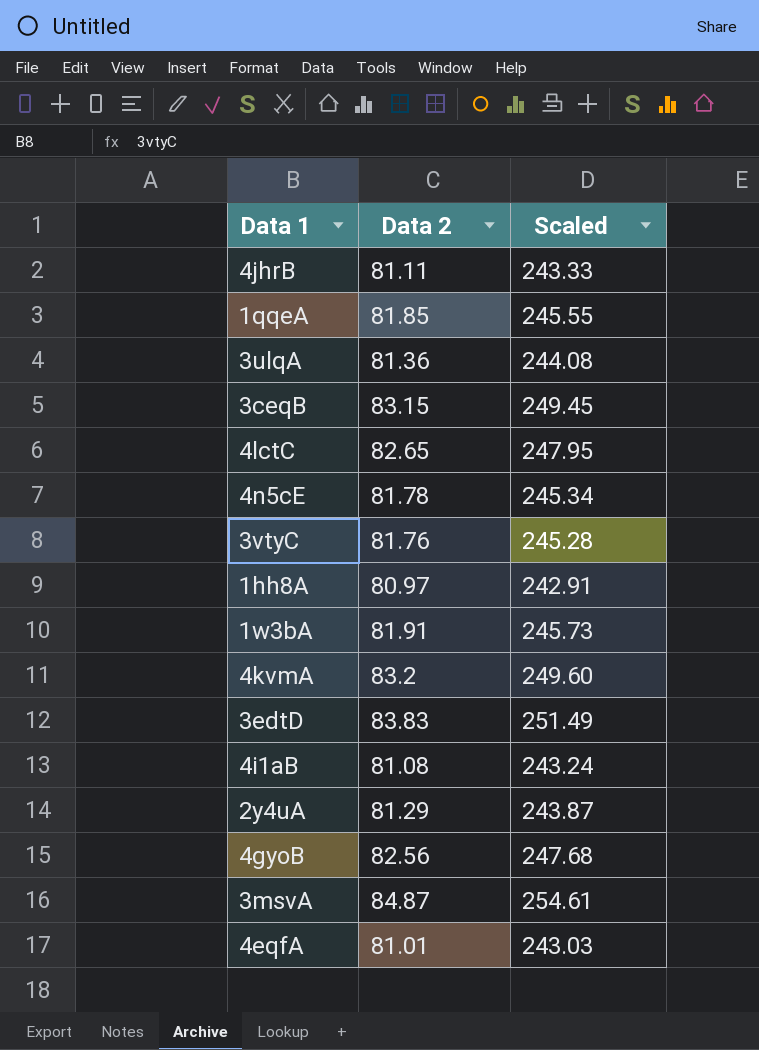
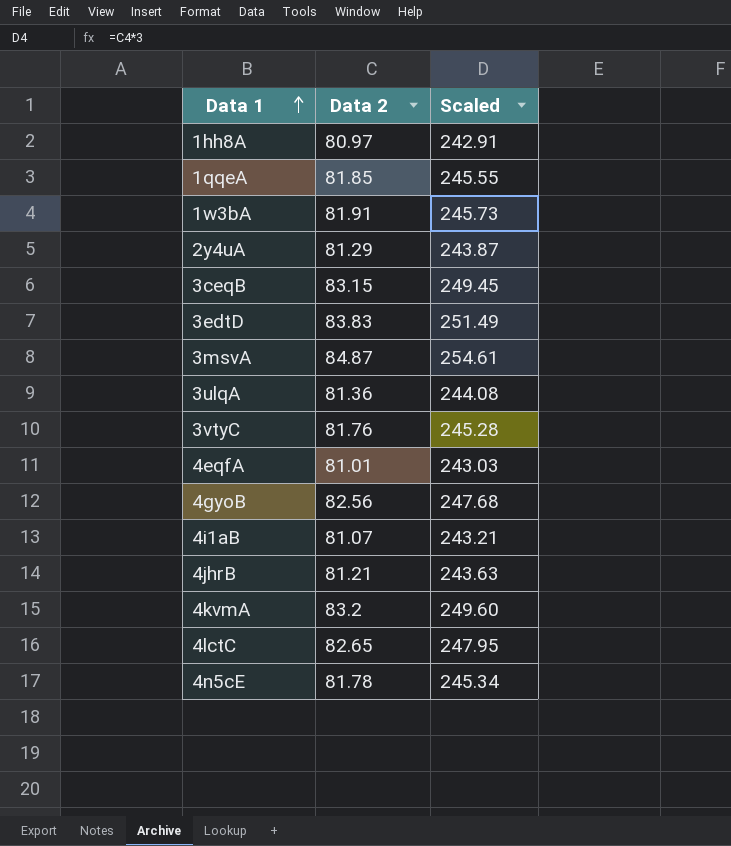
row order: none -> Data 1 ascending
4i1aB | Data 2: 81.08 -> 81.07
4i1aB | Scaled: 243.24 -> 243.21
4jhrB | Data 2: 81.11 -> 81.21
4jhrB | Scaled: 243.33 -> 243.63

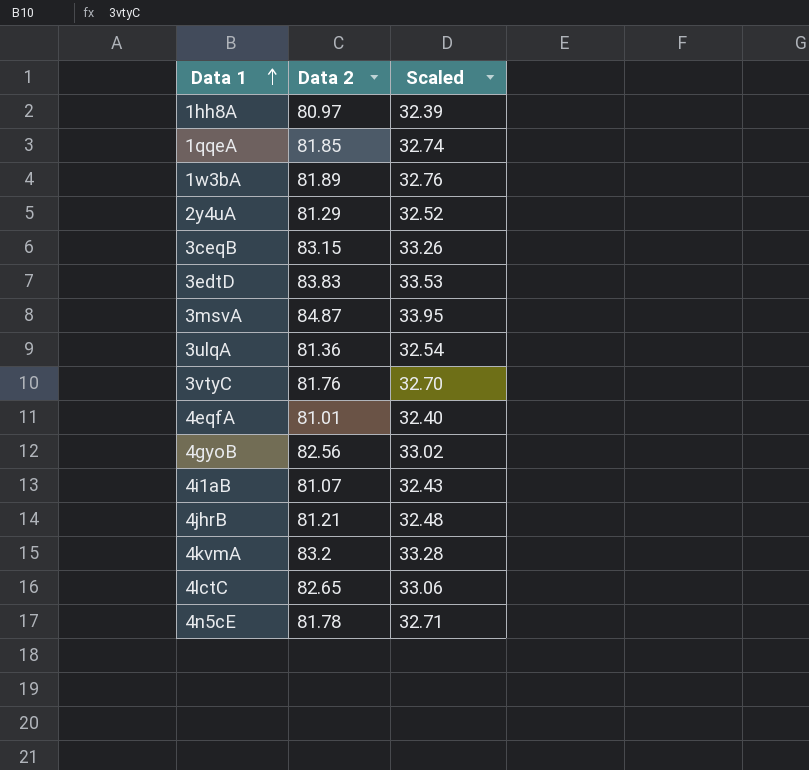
column Scaled | formula: [Data 2] * 3 -> [Data 2] * 0.4
1w3bA | Data 2: 81.91 -> 81.89

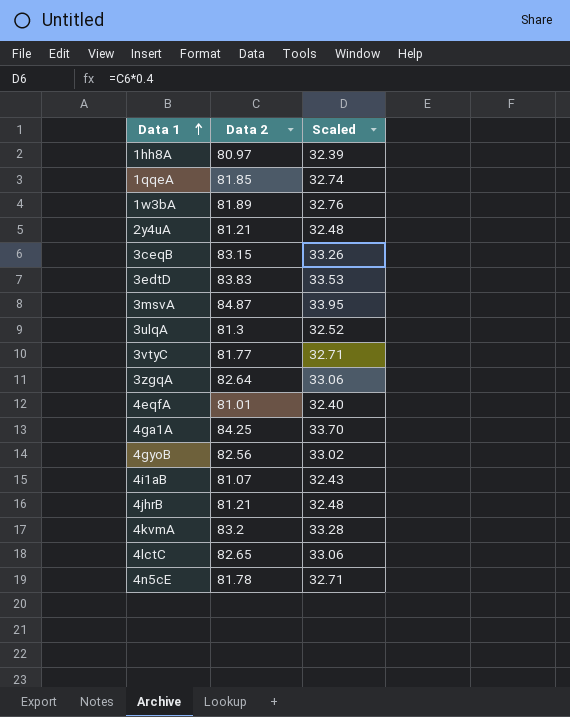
2y4uA | Data 2: 81.29 -> 81.21
2y4uA | Scaled: 32.52 -> 32.48
3ulqA | Data 2: 81.36 -> 81.3
3ulqA | Scaled: 32.54 -> 32.52
3vtyC | Data 2: 81.76 -> 81.77
3vtyC | Scaled: 32.70 -> 32.71
row 3zgqA: none -> 82.64 | 33.06
row 4ga1A: none -> 84.25 | 33.70

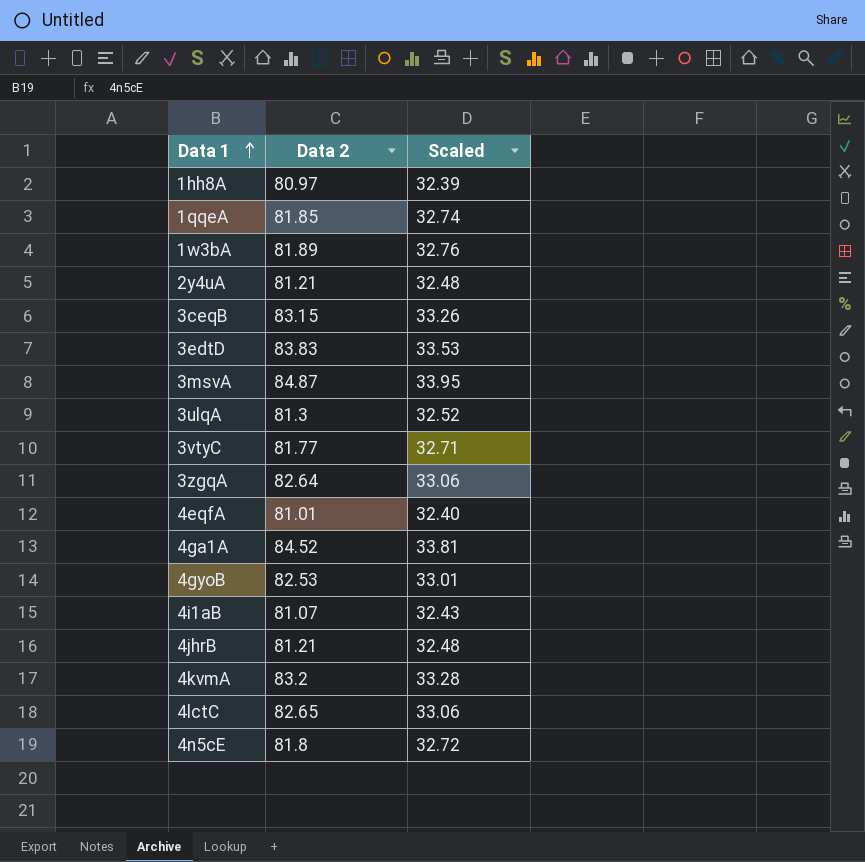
4ga1A | Data 2: 84.25 -> 84.52
4ga1A | Scaled: 33.70 -> 33.81
4gyoB | Data 2: 82.56 -> 82.53
4gyoB | Scaled: 33.02 -> 33.01
4n5cE | Data 2: 81.78 -> 81.8
4n5cE | Scaled: 32.71 -> 32.72

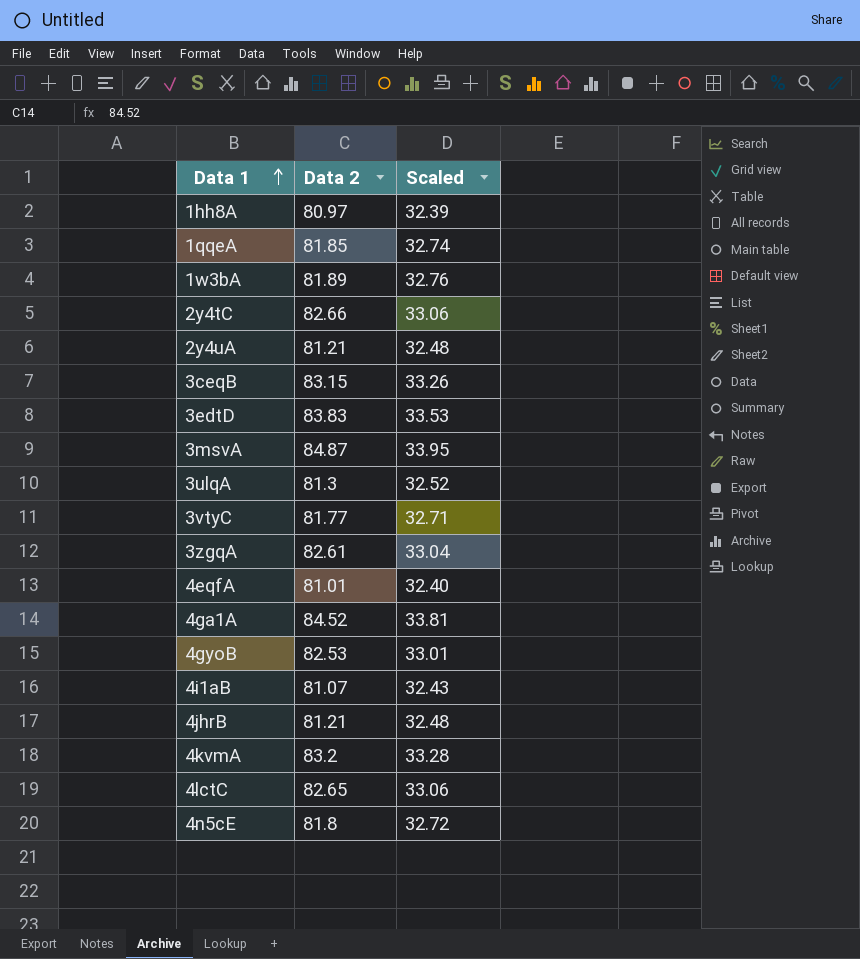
row 2y4tC: none -> 82.66 | 33.06
3zgqA | Data 2: 82.64 -> 82.61
3zgqA | Scaled: 33.06 -> 33.04

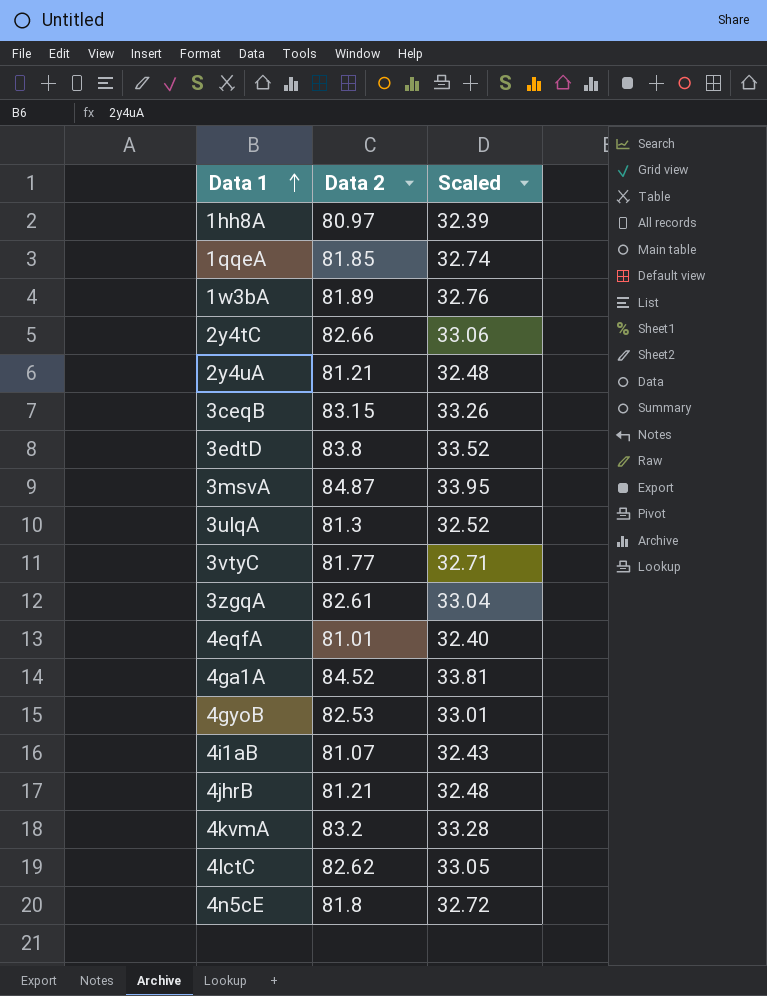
3edtD | Data 2: 83.83 -> 83.8
3edtD | Scaled: 33.53 -> 33.52
4lctC | Data 2: 82.65 -> 82.62
4lctC | Scaled: 33.06 -> 33.05

